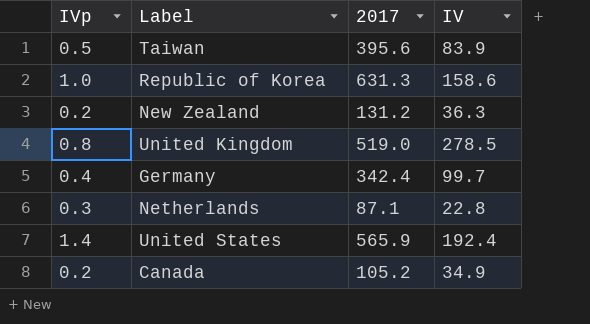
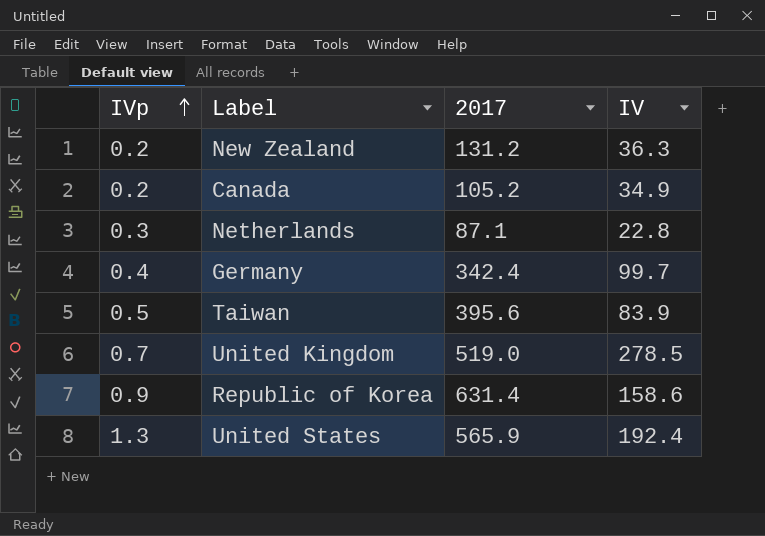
row order: none -> IVp ascending
United Kingdom | IVp: 0.8 -> 0.7
Republic of Korea | IVp: 1.0 -> 0.9
Republic of Korea | 2017: 631.3 -> 631.4
United States | IVp: 1.4 -> 1.3

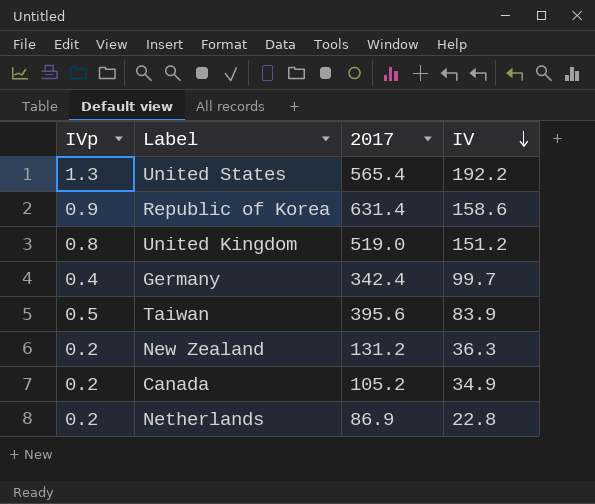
row order: IVp ascending -> IV descending
United States | 2017: 565.9 -> 565.4
United States | IV: 192.4 -> 192.2
United Kingdom | IVp: 0.7 -> 0.8
United Kingdom | IV: 278.5 -> 151.2
Netherlands | IVp: 0.3 -> 0.2
Netherlands | 2017: 87.1 -> 86.9

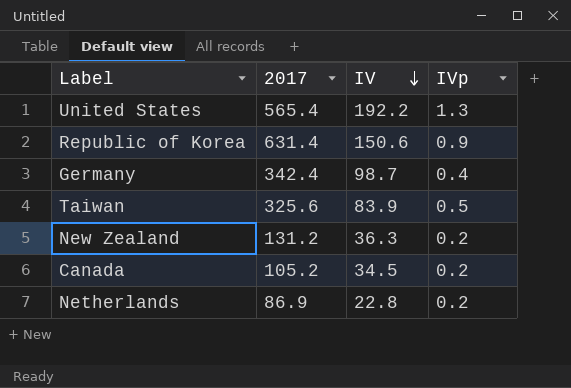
column IVp | position: 1 -> 4
row United Kingdom: 0.8 | 519.0 | 151.2 -> none
Republic of Korea | IV: 158.6 -> 150.6
Germany | IV: 99.7 -> 98.7
Taiwan | 2017: 395.6 -> 325.6
Canada | IV: 34.9 -> 34.5

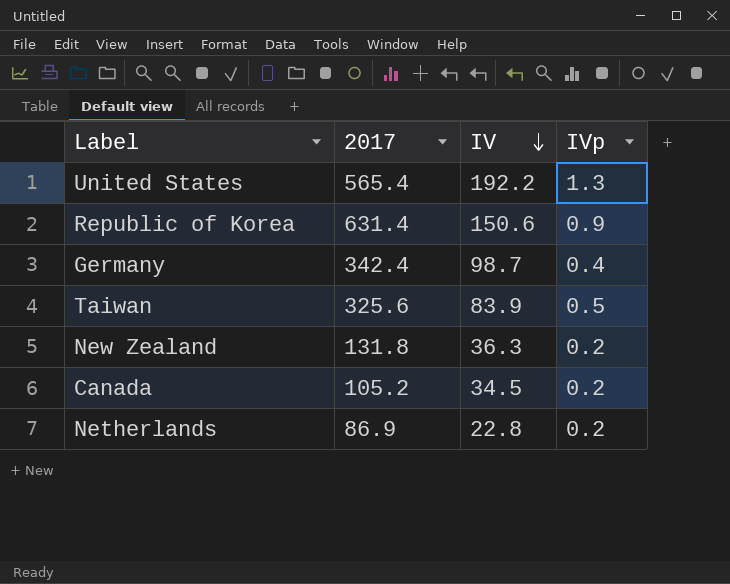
New Zealand | 2017: 131.2 -> 131.8

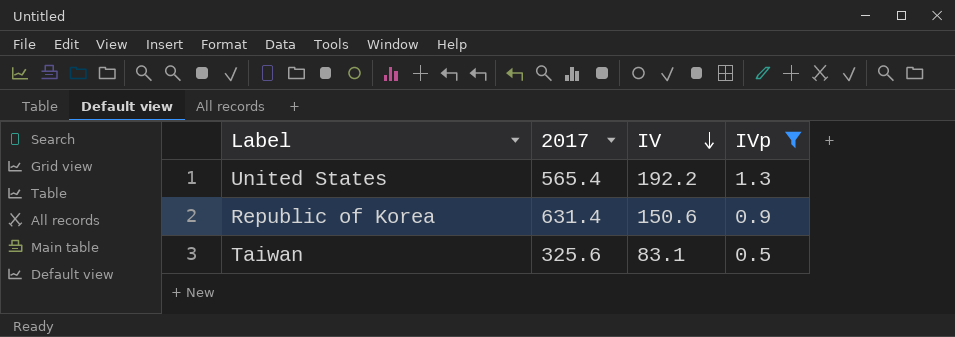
filter: none -> IVp >= 0.5
Taiwan | IV: 83.9 -> 83.1

